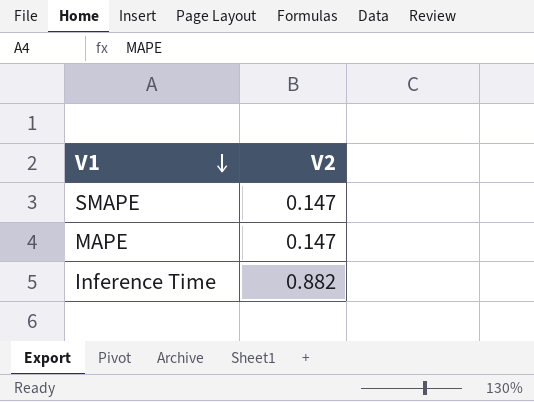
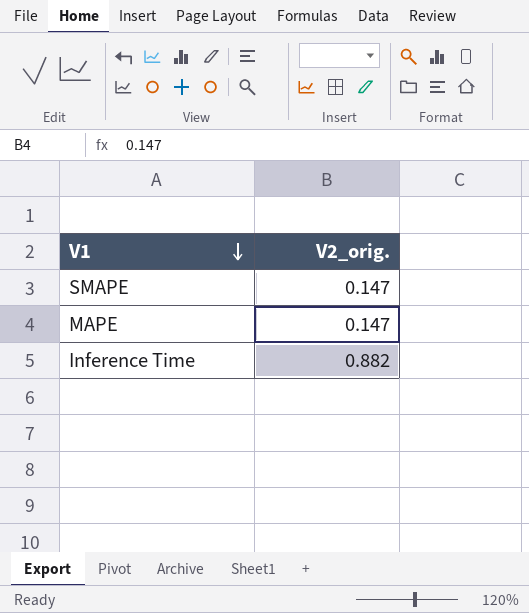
column name: V2 -> V2_orig.

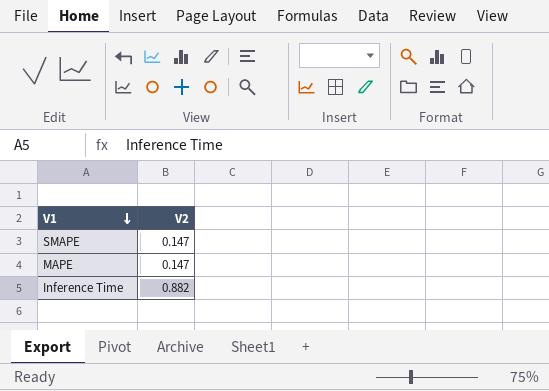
column name: V2_orig. -> V2

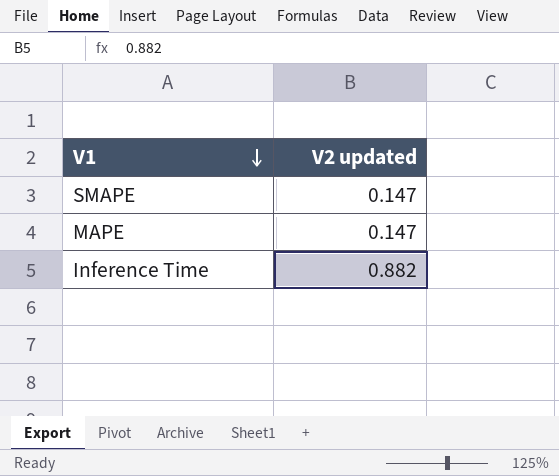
column name: V2 -> V2 updated

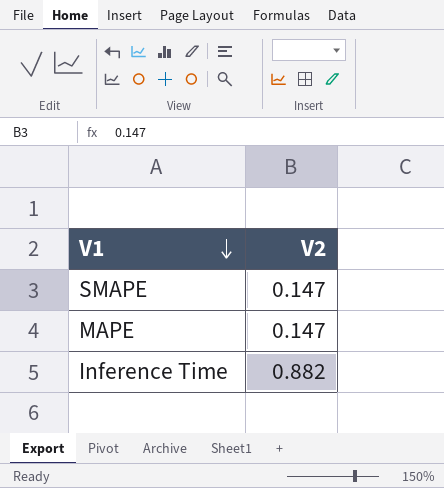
column name: V2 updated -> V2

